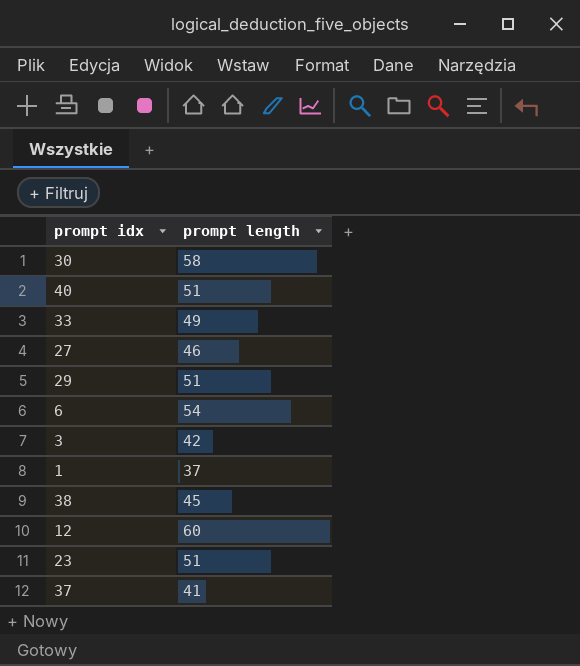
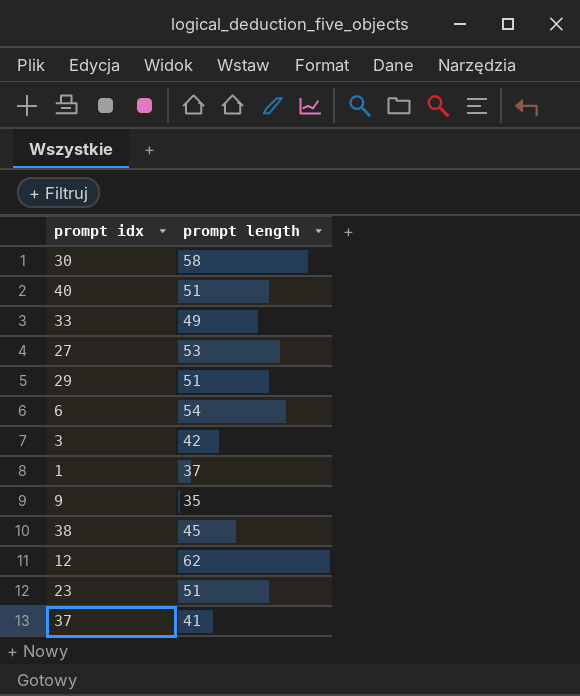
27 | prompt length: 46 -> 53
row 9: none -> 35
12 | prompt length: 60 -> 62

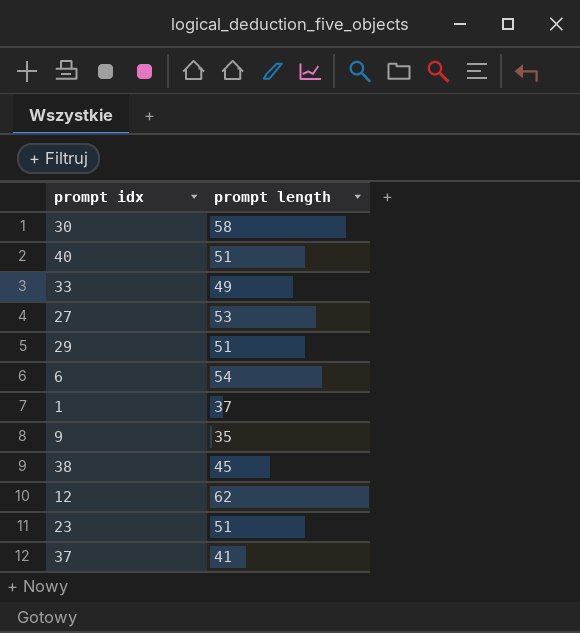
row 3: 42 -> none

